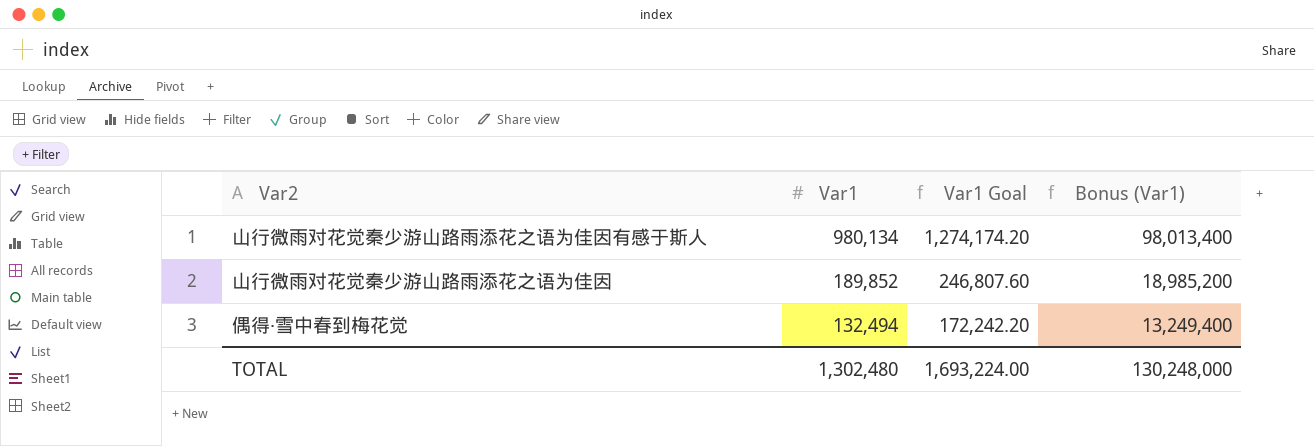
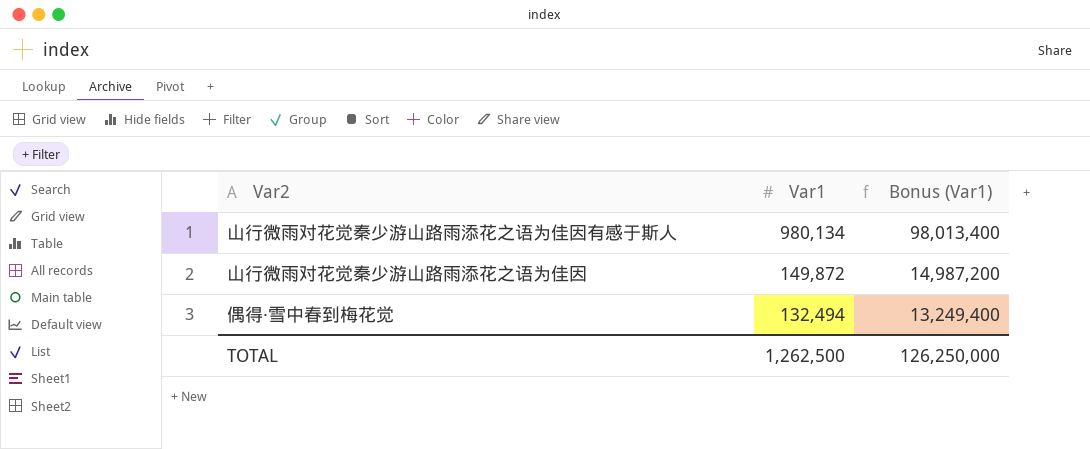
column Var1 Goal | formula: [Var1] * 1.3 -> none
山行微雨对花觉秦少游山路雨添花之语为佳因 | Var1: 189,852 -> 149,872
山行微雨对花觉秦少游山路雨添花之语为佳因 | Bonus (Var1): 18,985,200 -> 14,987,200
TOTAL | Var1: 1,302,480 -> 1,262,500
TOTAL | Bonus (Var1): 130,248,000 -> 126,250,000

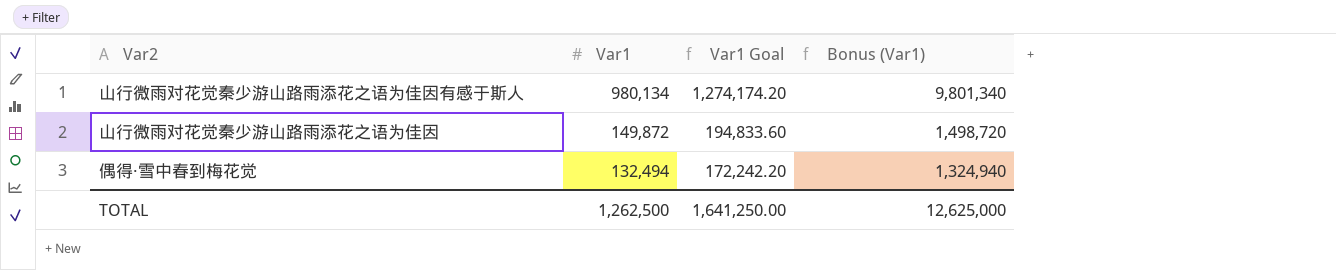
column Var1 Goal | formula: none -> [Var1] * 1.3
column Bonus (Var1) | formula: [Var1] * 100 -> [Var1] * 10
TOTAL | Bonus (Var1): 126,250,000 -> 12,625,000

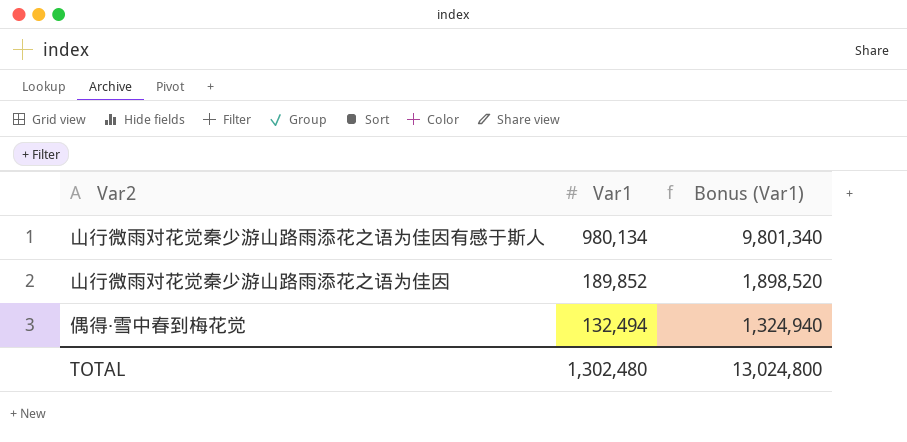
column Var1 Goal | formula: [Var1] * 1.3 -> none
山行微雨对花觉秦少游山路雨添花之语为佳因 | Var1: 149,872 -> 189,852
山行微雨对花觉秦少游山路雨添花之语为佳因 | Bonus (Var1): 1,498,720 -> 1,898,520
TOTAL | Var1: 1,262,500 -> 1,302,480
TOTAL | Bonus (Var1): 12,625,000 -> 13,024,800

